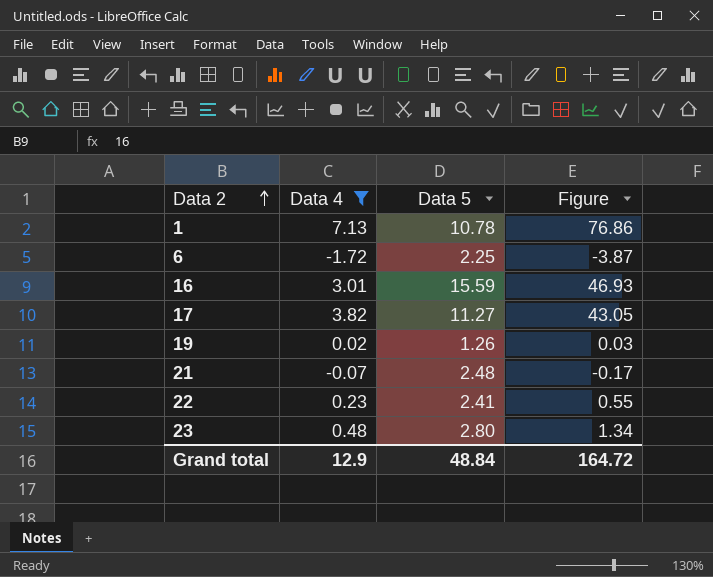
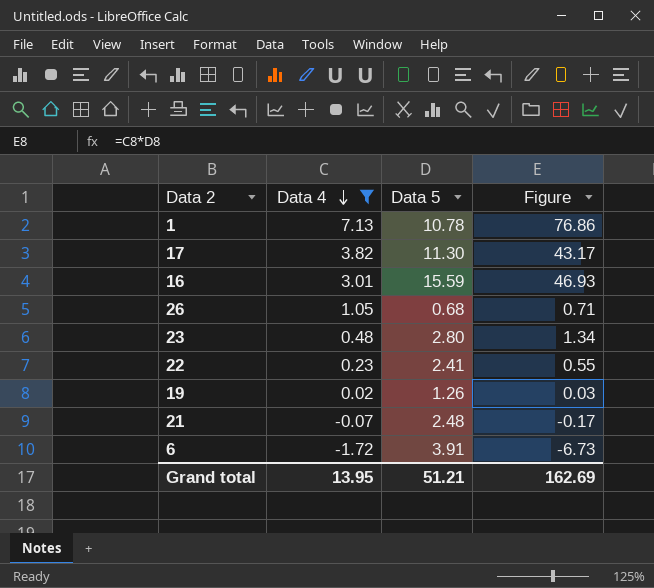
row order: Data 2 ascending -> Data 4 descending
17 | Data 5: 11.27 -> 11.30
17 | Figure: 43.05 -> 43.17
row 26: none -> 1.05 | 0.68 | 0.71
6 | Data 5: 2.25 -> 3.91
6 | Figure: -3.87 -> -6.73
Grand total | Data 4: 12.9 -> 13.95
Grand total | Data 5: 48.84 -> 51.21
Grand total | Figure: 164.72 -> 162.69

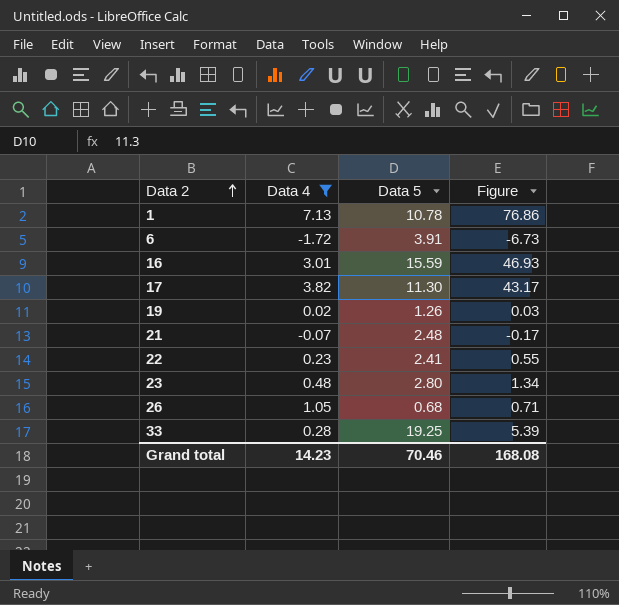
row order: Data 4 descending -> Data 2 ascending
row 33: none -> 0.28 | 19.25 | 5.39
Grand total | Data 4: 13.95 -> 14.23
Grand total | Data 5: 51.21 -> 70.46
Grand total | Figure: 162.69 -> 168.08

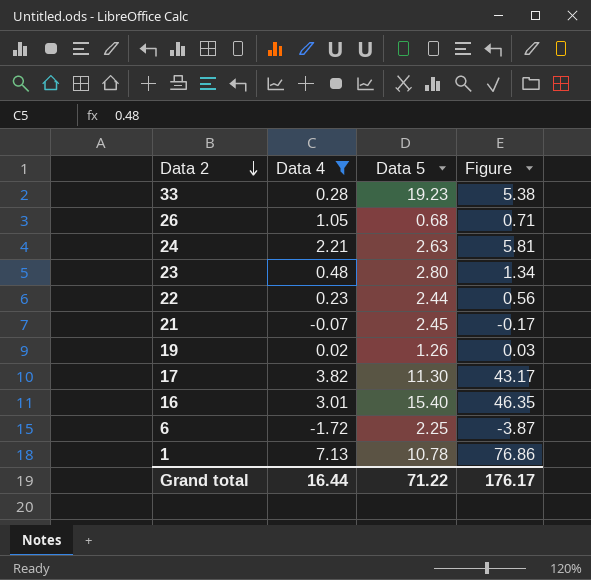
row order: Data 2 ascending -> Data 2 descending
33 | Data 5: 19.25 -> 19.23
33 | Figure: 5.39 -> 5.38
row 24: none -> 2.21 | 2.63 | 5.81
22 | Data 5: 2.41 -> 2.44
22 | Figure: 0.55 -> 0.56
21 | Data 5: 2.48 -> 2.45
16 | Data 5: 15.59 -> 15.40
16 | Figure: 46.93 -> 46.35
6 | Data 5: 3.91 -> 2.25
6 | Figure: -6.73 -> -3.87
Grand total | Data 4: 14.23 -> 16.44
Grand total | Data 5: 70.46 -> 71.22
Grand total | Figure: 168.08 -> 176.17

